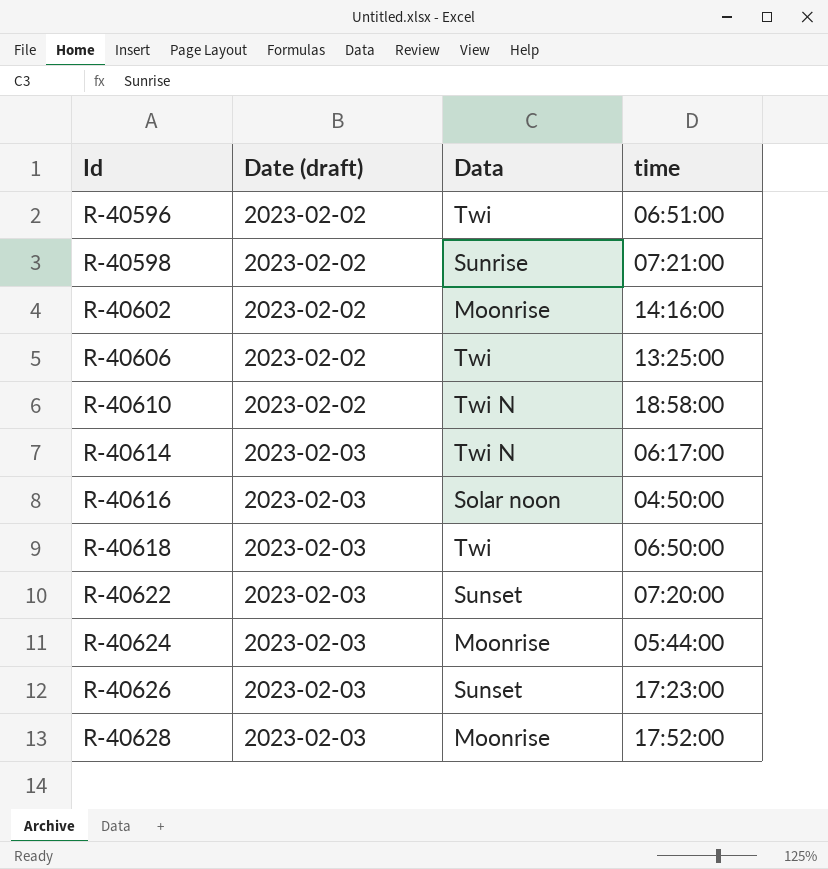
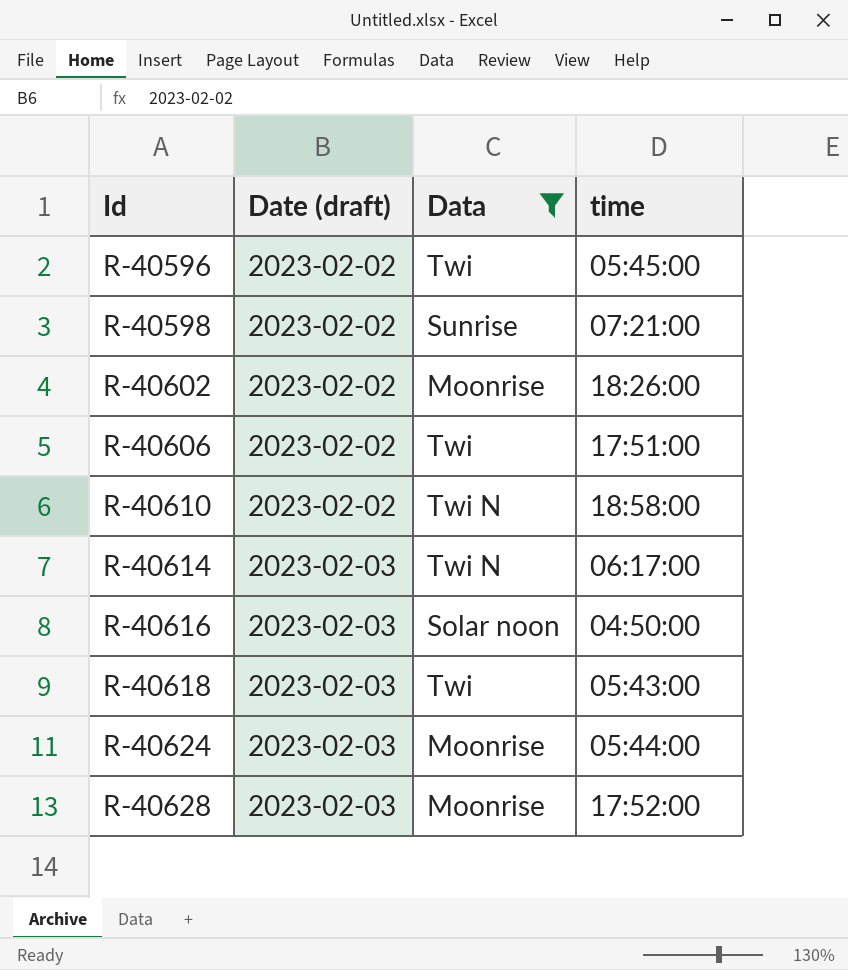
filter: none -> Data != Sunset
R-40596 | time: 06:51:00 -> 05:45:00
R-40602 | time: 14:16:00 -> 18:26:00
R-40606 | time: 13:25:00 -> 17:51:00
R-40618 | time: 06:50:00 -> 05:43:00

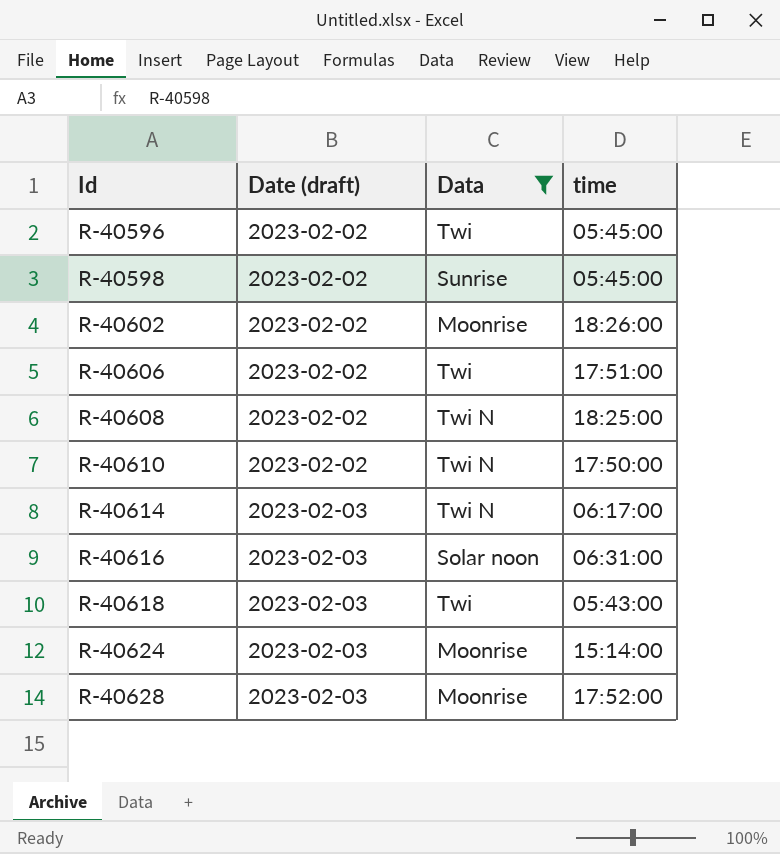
R-40598 | time: 07:21:00 -> 05:45:00
row R-40608: none -> 2023-02-02 | Twi N | 18:25:00
R-40610 | time: 18:58:00 -> 17:50:00
R-40616 | time: 04:50:00 -> 06:31:00
R-40624 | time: 05:44:00 -> 15:14:00

